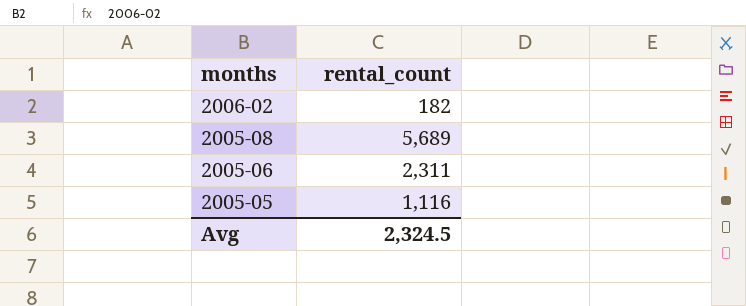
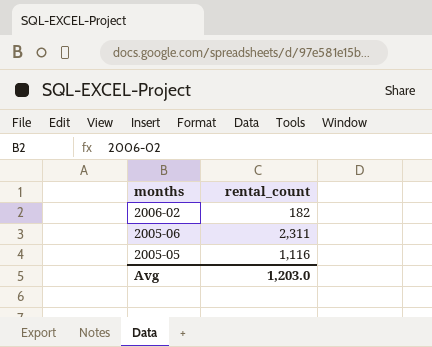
row 2005-08: 5,689 -> none
Avg | rental_count: 2,324.5 -> 1,203.0

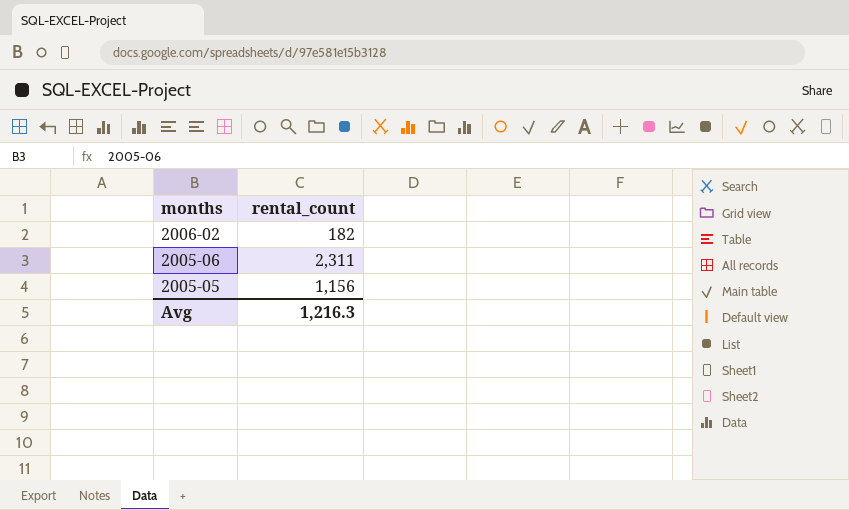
2005-05 | rental_count: 1,116 -> 1,156
Avg | rental_count: 1,203.0 -> 1,216.3

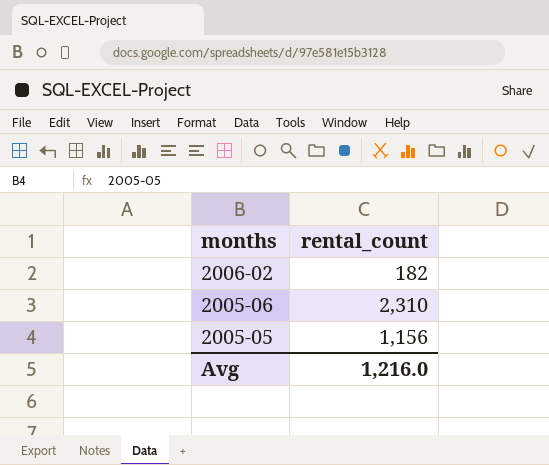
2005-06 | rental_count: 2,311 -> 2,310
Avg | rental_count: 1,216.3 -> 1,216.0

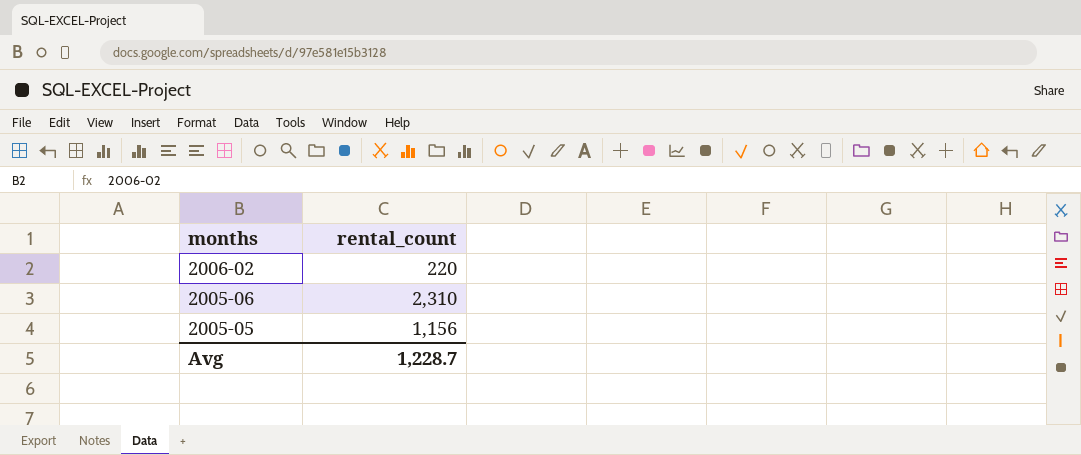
2006-02 | rental_count: 182 -> 220
Avg | rental_count: 1,216.0 -> 1,228.7

